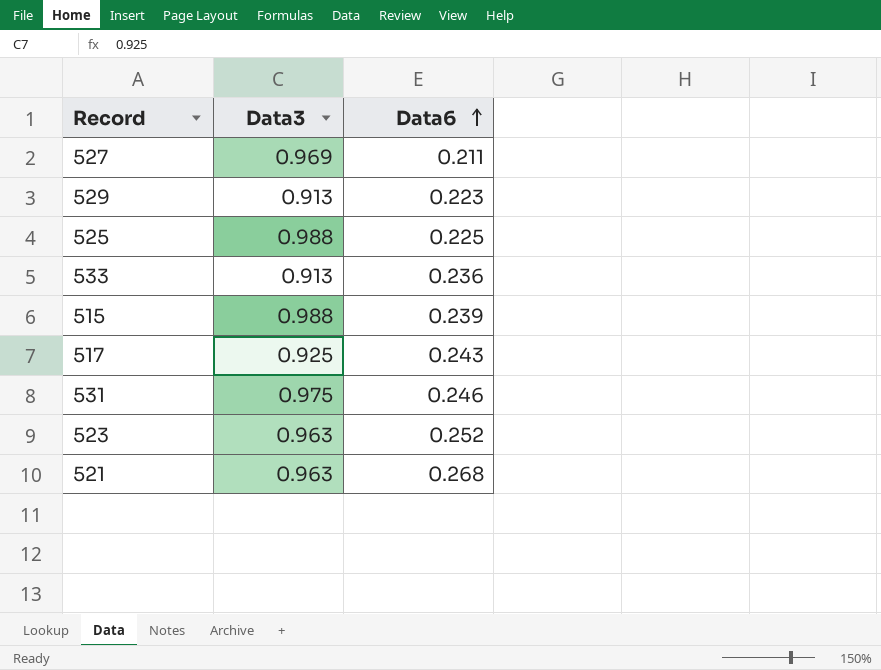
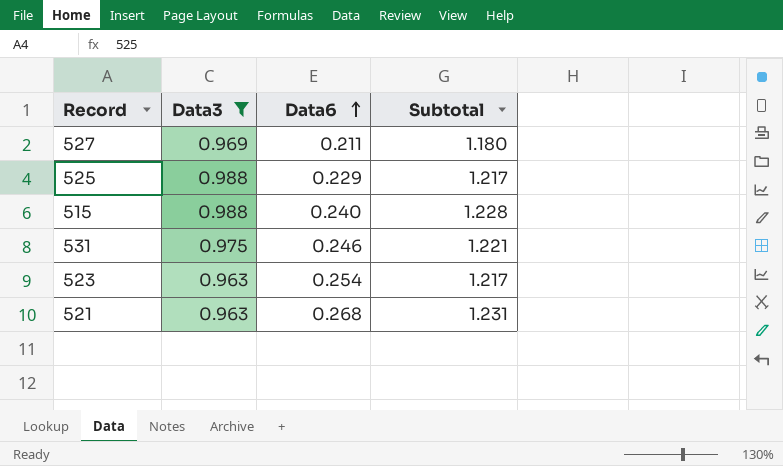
filter: none -> Data3 >= 0.963
column Subtotal | formula: none -> [Data3] + [Data6]
525 | Data6: 0.225 -> 0.229
515 | Data6: 0.239 -> 0.240
523 | Data6: 0.252 -> 0.254

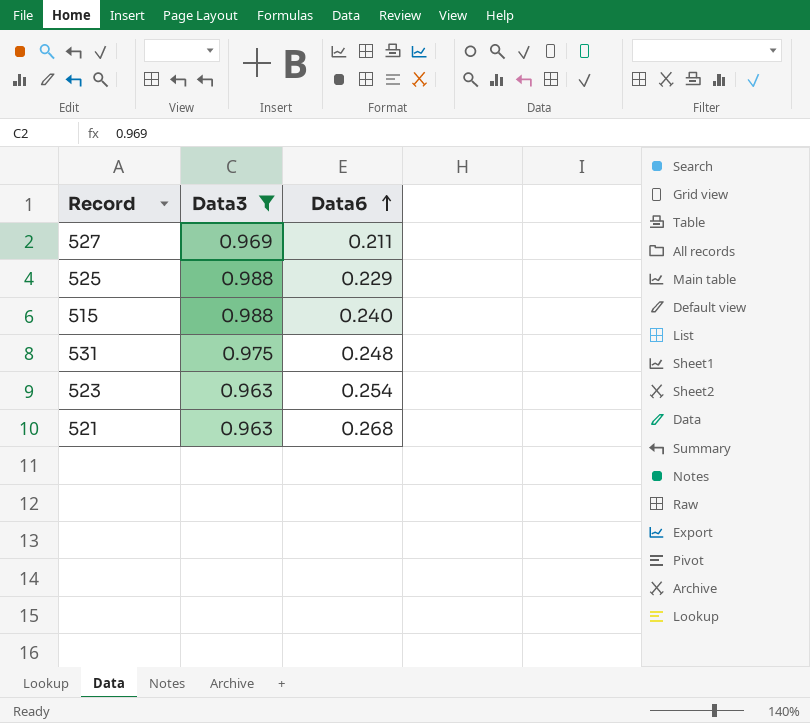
column Subtotal | formula: [Data3] + [Data6] -> none
531 | Data6: 0.246 -> 0.248

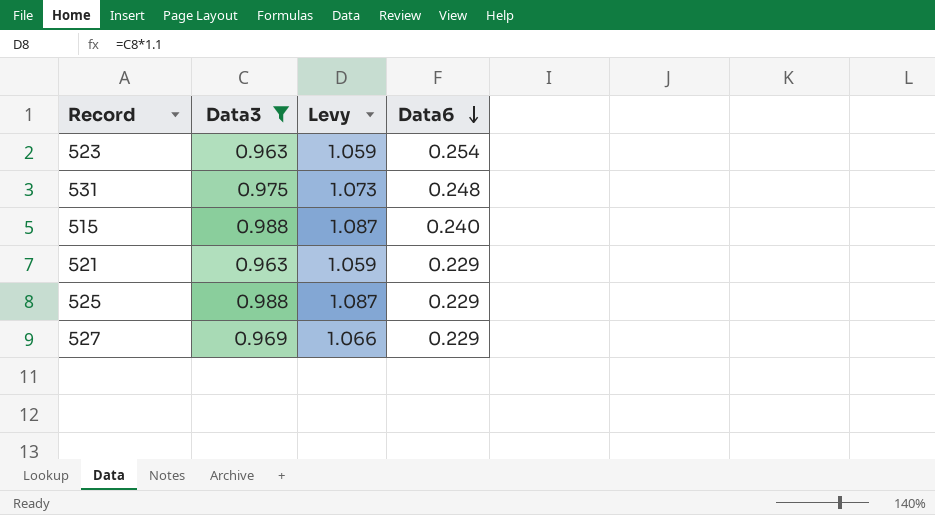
row order: Data6 ascending -> Data6 descending
column Levy | formula: none -> [Data3] * 1.1
521 | Data6: 0.268 -> 0.229
527 | Data6: 0.211 -> 0.229

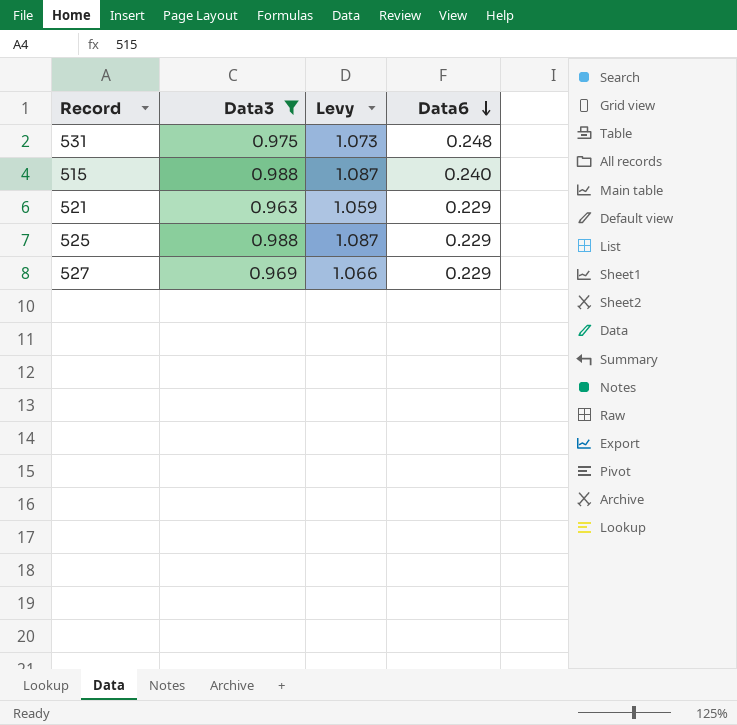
row 523: 0.963 | 1.059 | 0.254 -> none

